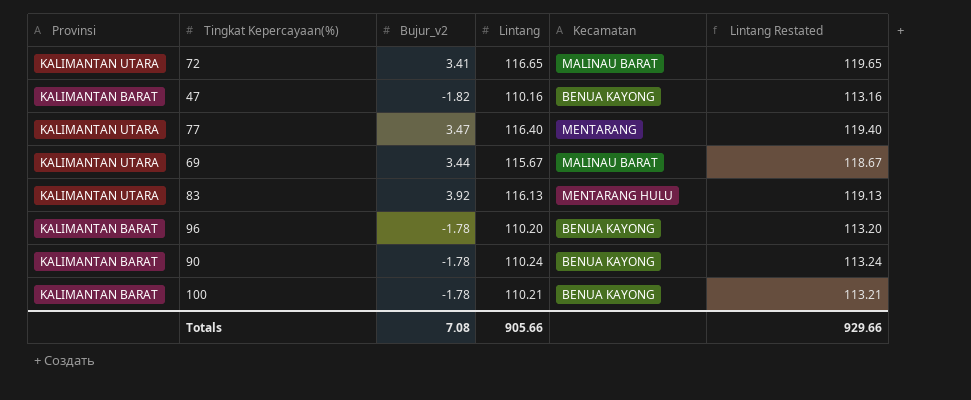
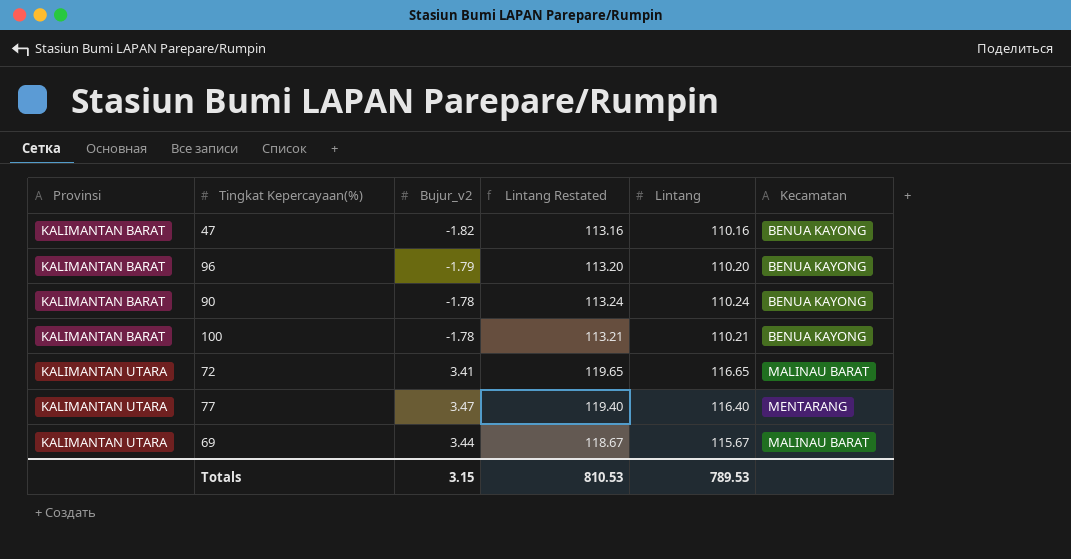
row order: none -> Provinsi ascending
column Lintang Restated | position: 6 -> 4
row 83: KALIMANTAN UTARA | 3.92 | 116.13 | MENTARANG HULU | 119.13 -> none
96 | Bujur_v2: -1.78 -> -1.79
Totals | Bujur_v2: 7.08 -> 3.15
Totals | Lintang Restated: 929.66 -> 810.53
Totals | Lintang: 905.66 -> 789.53

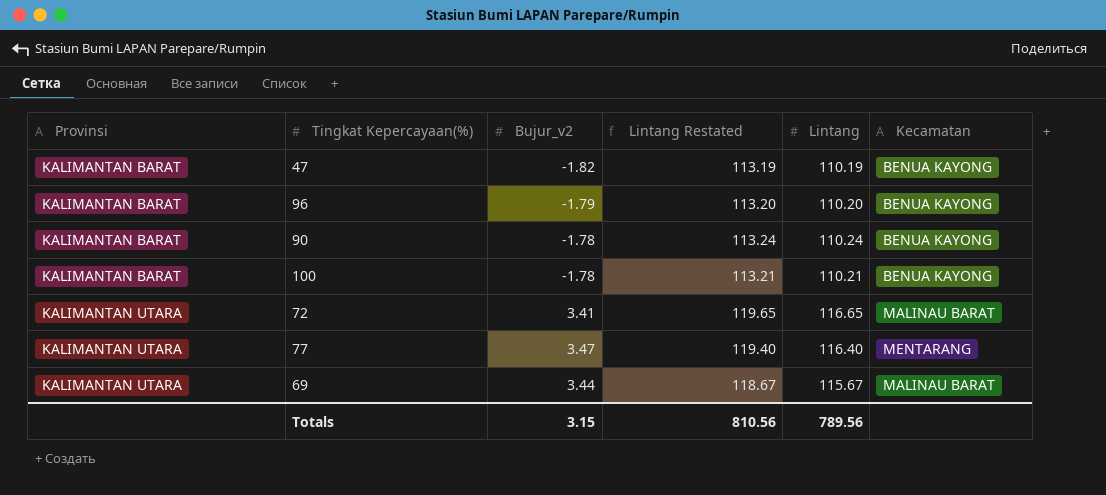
47 | Lintang Restated: 113.16 -> 113.19
47 | Lintang: 110.16 -> 110.19
Totals | Lintang Restated: 810.53 -> 810.56
Totals | Lintang: 789.53 -> 789.56

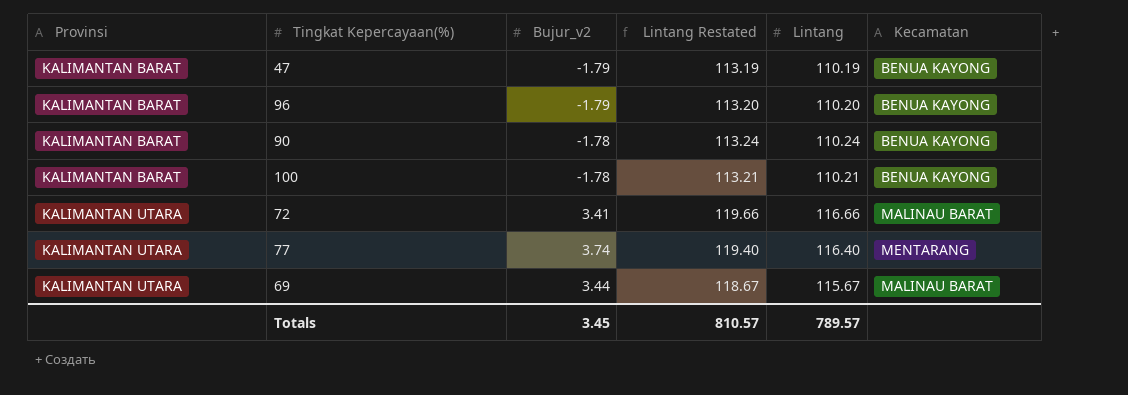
47 | Bujur_v2: -1.82 -> -1.79
72 | Lintang Restated: 119.65 -> 119.66
72 | Lintang: 116.65 -> 116.66
77 | Bujur_v2: 3.47 -> 3.74
Totals | Bujur_v2: 3.15 -> 3.45
Totals | Lintang Restated: 810.56 -> 810.57
Totals | Lintang: 789.56 -> 789.57

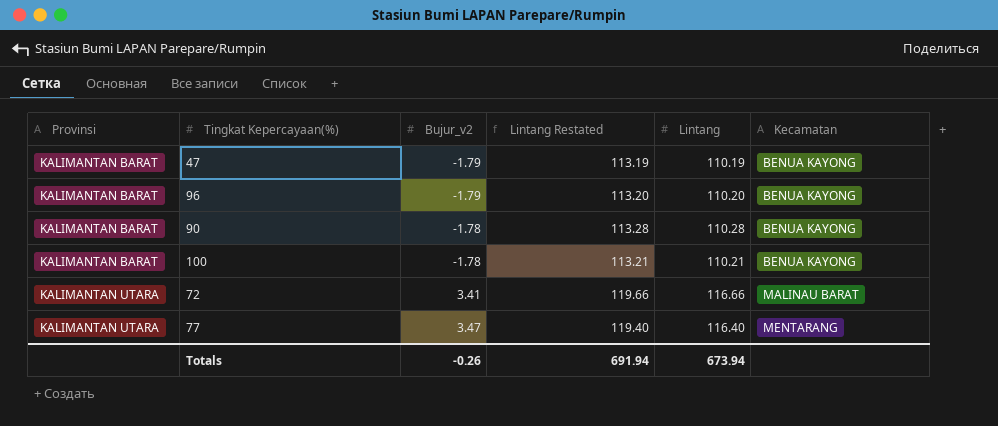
row 69: KALIMANTAN UTARA | 3.44 | 118.67 | 115.67 | MALINAU BARAT -> none
90 | Lintang Restated: 113.24 -> 113.28
90 | Lintang: 110.24 -> 110.28
77 | Bujur_v2: 3.74 -> 3.47
Totals | Bujur_v2: 3.45 -> -0.26
Totals | Lintang Restated: 810.57 -> 691.94
Totals | Lintang: 789.57 -> 673.94

